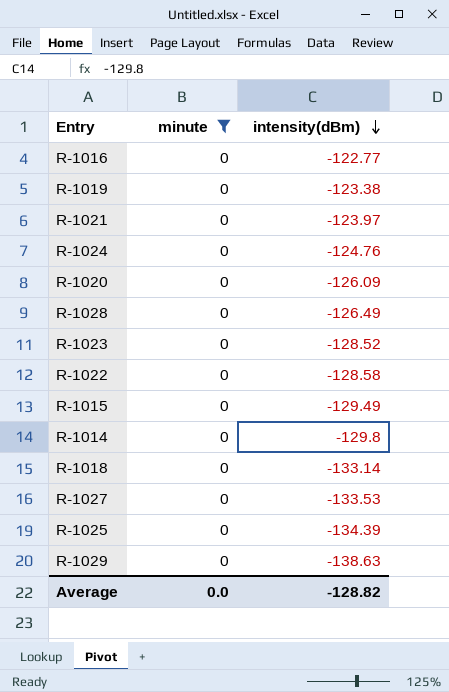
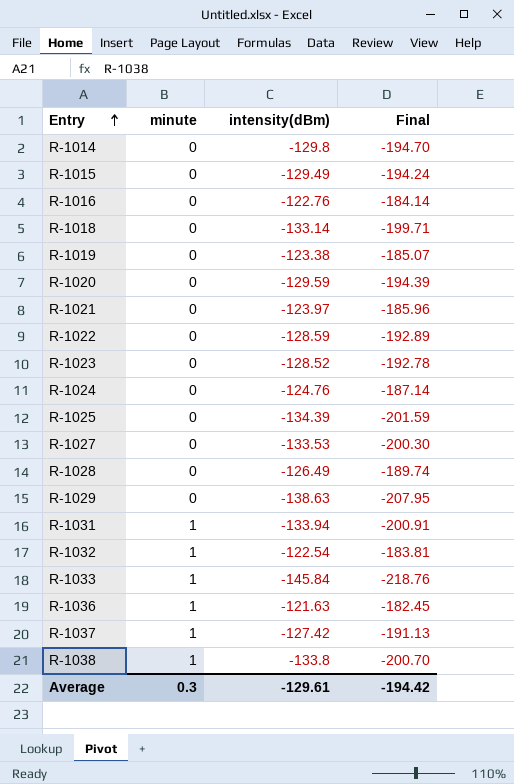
filter: minute = 0 -> none
row order: intensity(dBm) descending -> Entry ascending
column Final | formula: none -> [intensity(dBm)] * 1.5
R-1016 | intensity(dBm): -122.77 -> -122.76
R-1020 | intensity(dBm): -126.09 -> -129.59
R-1022 | intensity(dBm): -128.58 -> -128.59
Average | minute: 0.0 -> 0.3
Average | intensity(dBm): -128.82 -> -129.61

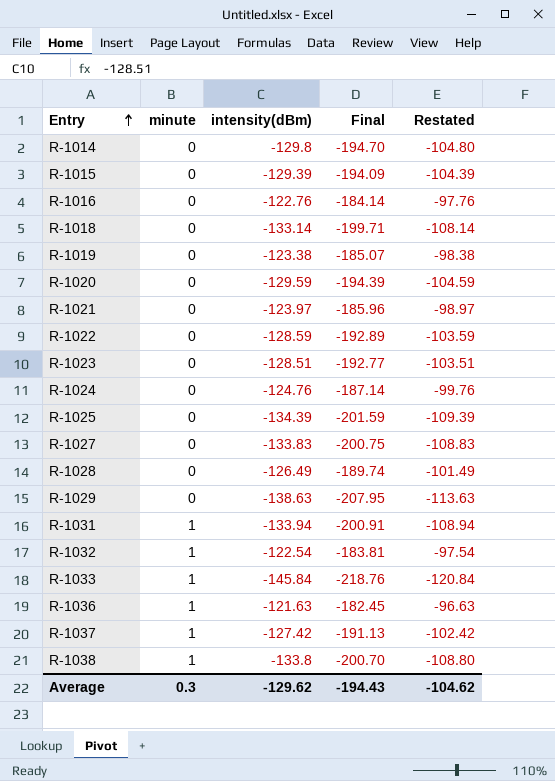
column Restated | formula: none -> [intensity(dBm)] + 25
R-1015 | intensity(dBm): -129.49 -> -129.39
R-1015 | Final: -194.24 -> -194.09
R-1023 | intensity(dBm): -128.52 -> -128.51
R-1023 | Final: -192.78 -> -192.77
R-1027 | intensity(dBm): -133.53 -> -133.83
R-1027 | Final: -200.30 -> -200.75
Average | intensity(dBm): -129.61 -> -129.62
Average | Final: -194.42 -> -194.43

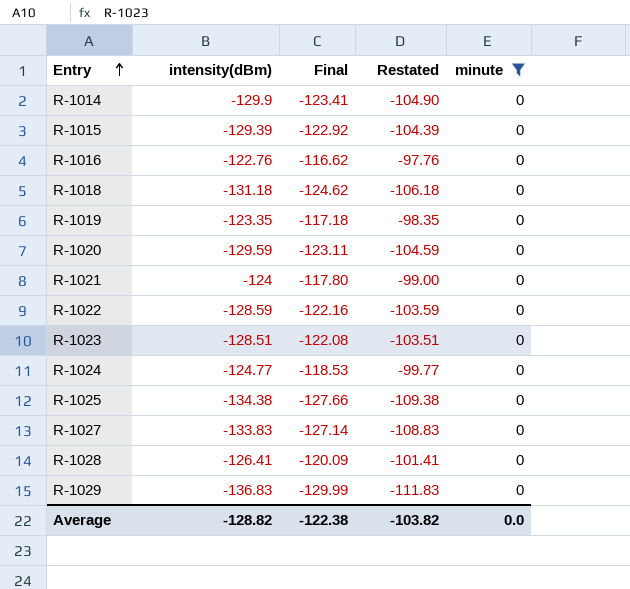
filter: none -> minute = 0
column Final | formula: [intensity(dBm)] * 1.5 -> [intensity(dBm)] * 0.95
column minute | position: 2 -> 5
R-1014 | intensity(dBm): -129.8 -> -129.9
R-1014 | Restated: -104.80 -> -104.90
R-1018 | intensity(dBm): -133.14 -> -131.18
R-1018 | Restated: -108.14 -> -106.18
R-1019 | intensity(dBm): -123.38 -> -123.35
R-1019 | Restated: -98.38 -> -98.35
R-1021 | intensity(dBm): -123.97 -> -124
R-1021 | Restated: -98.97 -> -99.00
R-1024 | intensity(dBm): -124.76 -> -124.77
R-1024 | Restated: -99.76 -> -99.77
R-1025 | intensity(dBm): -134.39 -> -134.38
R-1025 | Restated: -109.39 -> -109.38
R-1028 | intensity(dBm): -126.49 -> -126.41
R-1028 | Restated: -101.49 -> -101.41
R-1029 | intensity(dBm): -138.63 -> -136.83
R-1029 | Restated: -113.63 -> -111.83
Average | intensity(dBm): -129.62 -> -128.82
Average | Final: -194.43 -> -122.38
Average | Restated: -104.62 -> -103.82
Average | minute: 0.3 -> 0.0

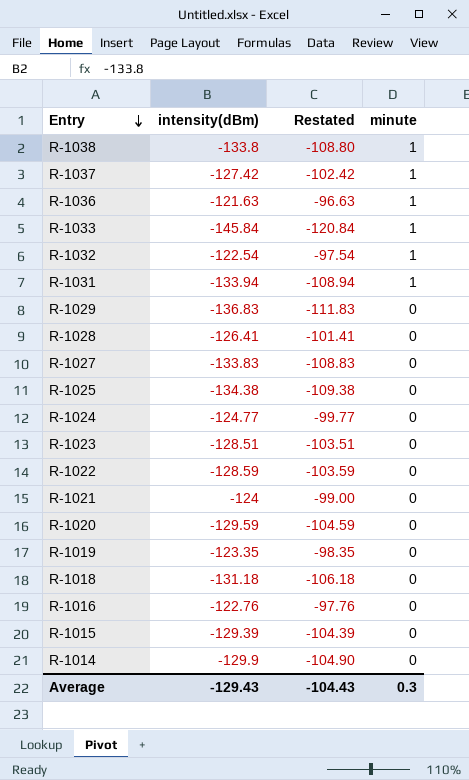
filter: minute = 0 -> none
row order: Entry ascending -> Entry descending
column Final | formula: [intensity(dBm)] * 0.95 -> none
Average | intensity(dBm): -128.82 -> -129.43
Average | Restated: -103.82 -> -104.43
Average | minute: 0.0 -> 0.3

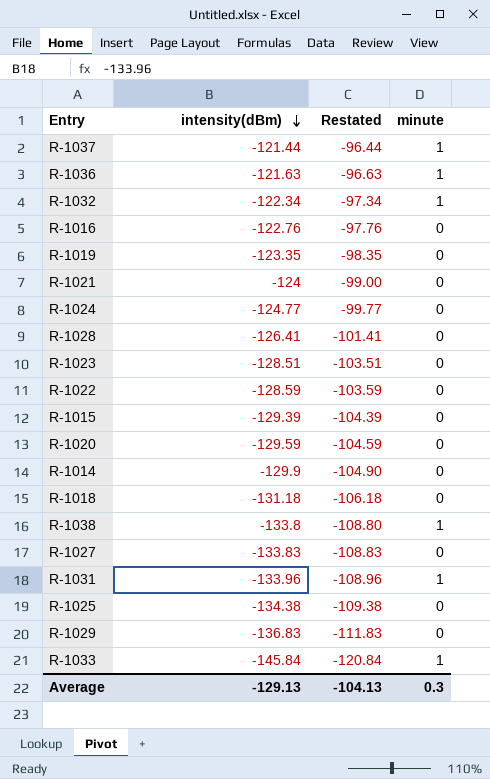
row order: Entry descending -> intensity(dBm) descending
R-1037 | intensity(dBm): -127.42 -> -121.44
R-1037 | Restated: -102.42 -> -96.44
R-1032 | intensity(dBm): -122.54 -> -122.34
R-1032 | Restated: -97.54 -> -97.34
R-1031 | intensity(dBm): -133.94 -> -133.96
R-1031 | Restated: -108.94 -> -108.96
Average | intensity(dBm): -129.43 -> -129.13
Average | Restated: -104.43 -> -104.13

